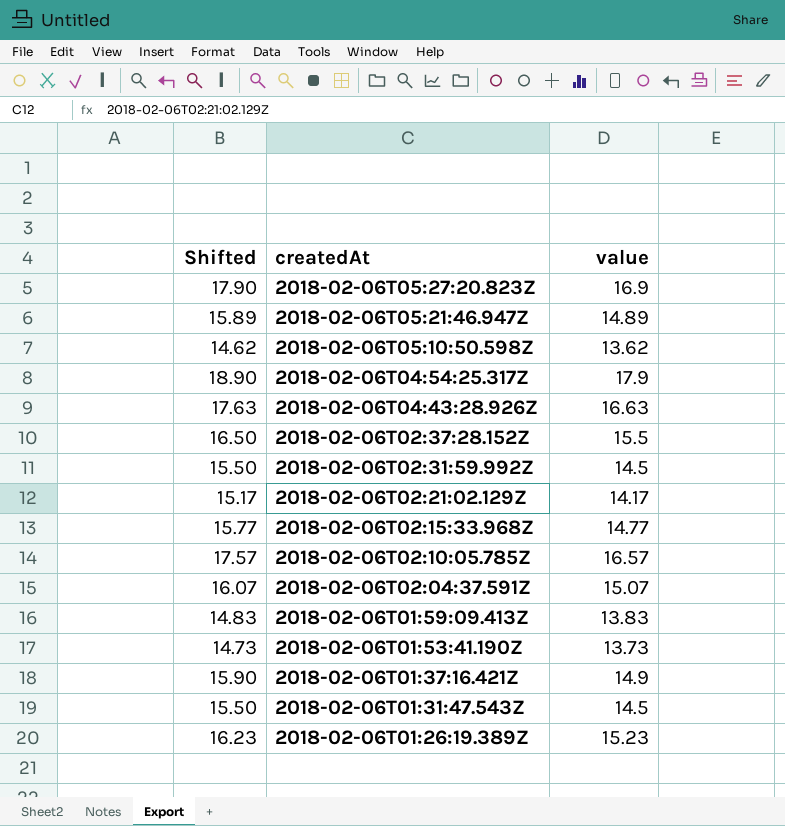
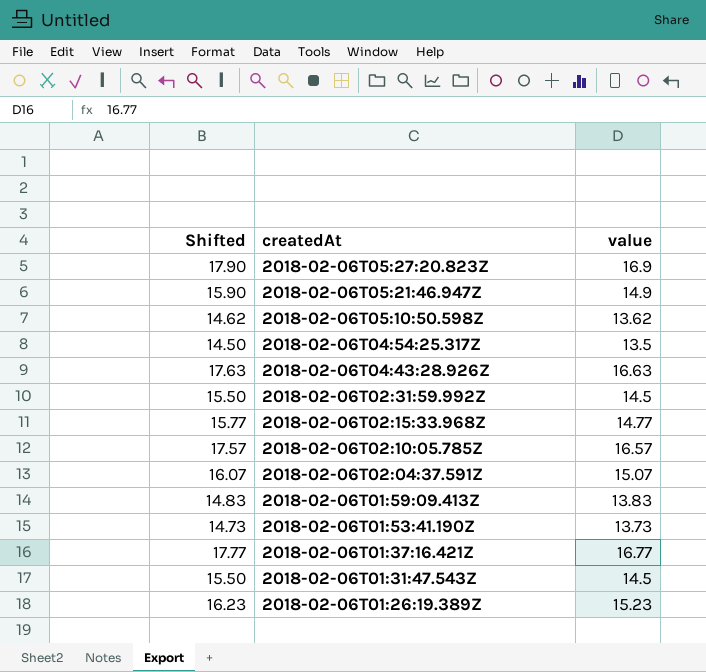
row 2018-02-06T02:37:28.152Z: 16.50 | 15.5 -> none
row 2018-02-06T02:21:02.129Z: 15.17 | 14.17 -> none
2018-02-06T05:21:46.947Z | Shifted: 15.89 -> 15.90
2018-02-06T05:21:46.947Z | value: 14.89 -> 14.9
2018-02-06T04:54:25.317Z | Shifted: 18.90 -> 14.50
2018-02-06T04:54:25.317Z | value: 17.9 -> 13.5
2018-02-06T01:37:16.421Z | Shifted: 15.90 -> 17.77
2018-02-06T01:37:16.421Z | value: 14.9 -> 16.77

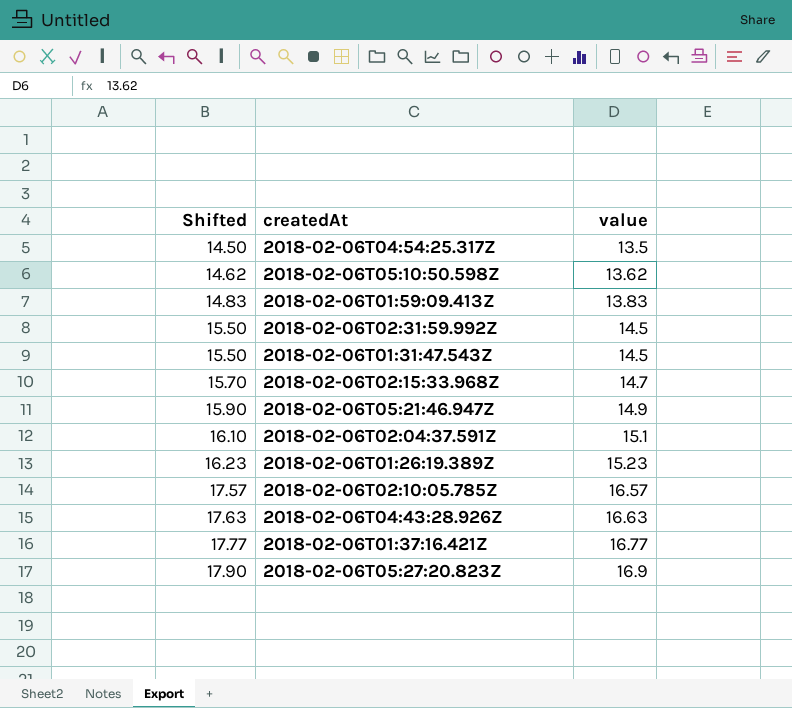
row order: createdAt descending -> Shifted ascending
row 2018-02-06T01:53:41.190Z: 14.73 | 13.73 -> none
2018-02-06T02:15:33.968Z | Shifted: 15.77 -> 15.70
2018-02-06T02:15:33.968Z | value: 14.77 -> 14.7
2018-02-06T02:04:37.591Z | Shifted: 16.07 -> 16.10
2018-02-06T02:04:37.591Z | value: 15.07 -> 15.1

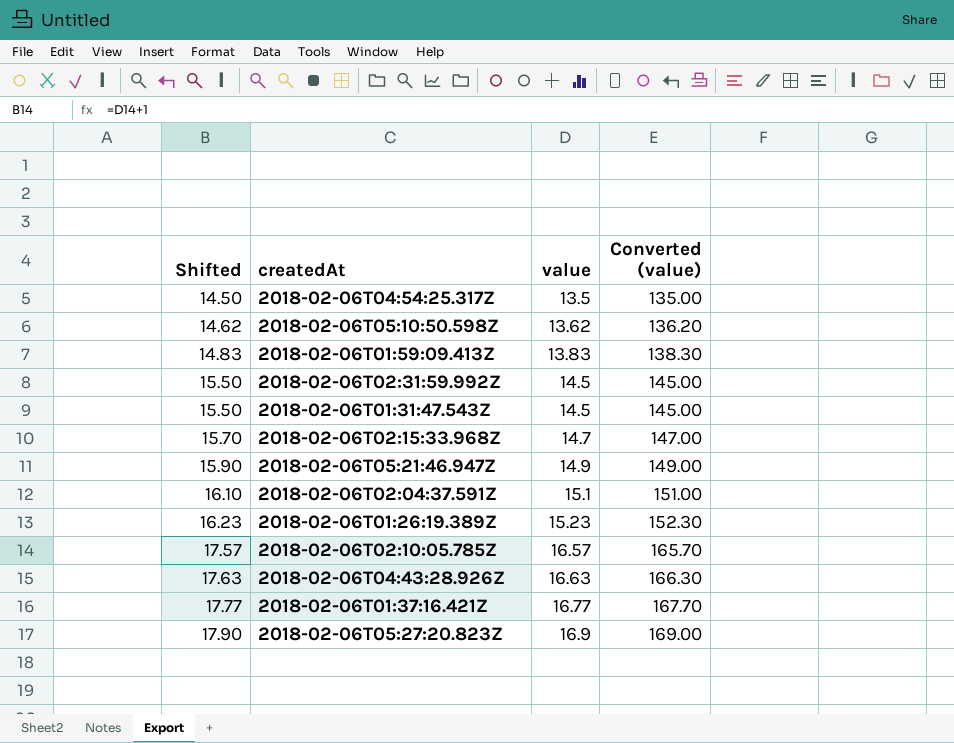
column Converted (value) | formula: none -> [value] * 10

